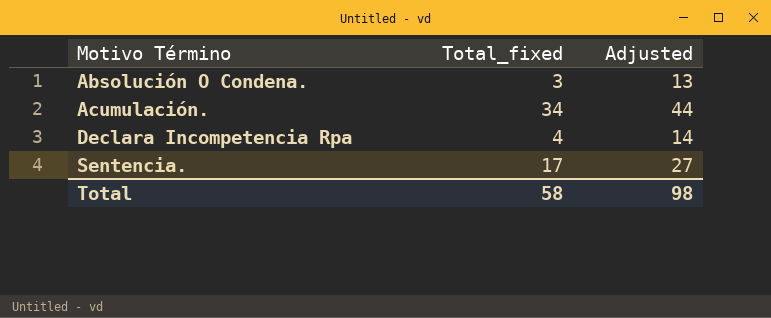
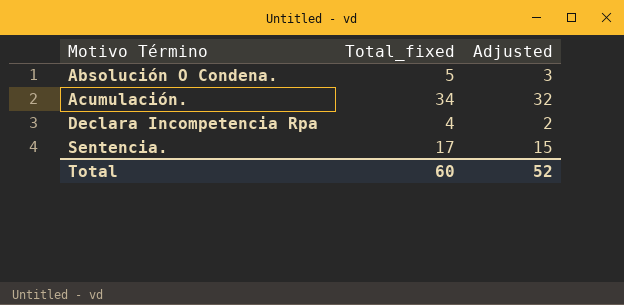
column Adjusted | formula: [Total_fixed] + 10 -> [Total_fixed] - 2
Absolución O Condena. | Total_fixed: 3 -> 5
Total | Total_fixed: 58 -> 60
Total | Adjusted: 98 -> 52

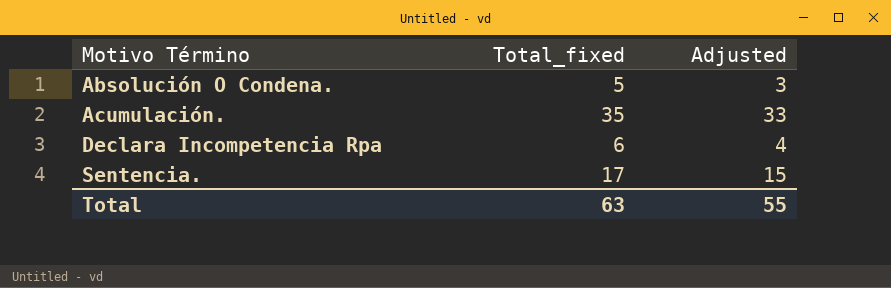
Acumulación. | Total_fixed: 34 -> 35
Acumulación. | Adjusted: 32 -> 33
Declara Incompetencia Rpa | Total_fixed: 4 -> 6
Declara Incompetencia Rpa | Adjusted: 2 -> 4
Total | Total_fixed: 60 -> 63
Total | Adjusted: 52 -> 55

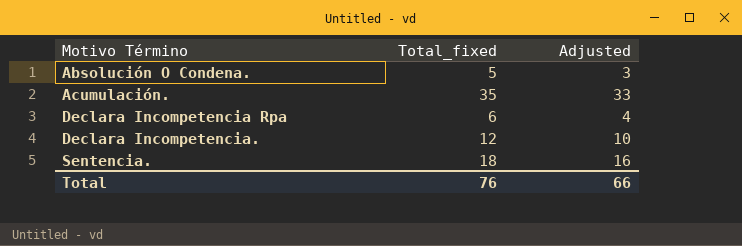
row Declara Incompetencia.: none -> 12 | 10
Sentencia. | Total_fixed: 17 -> 18
Sentencia. | Adjusted: 15 -> 16
Total | Total_fixed: 63 -> 76
Total | Adjusted: 55 -> 66

